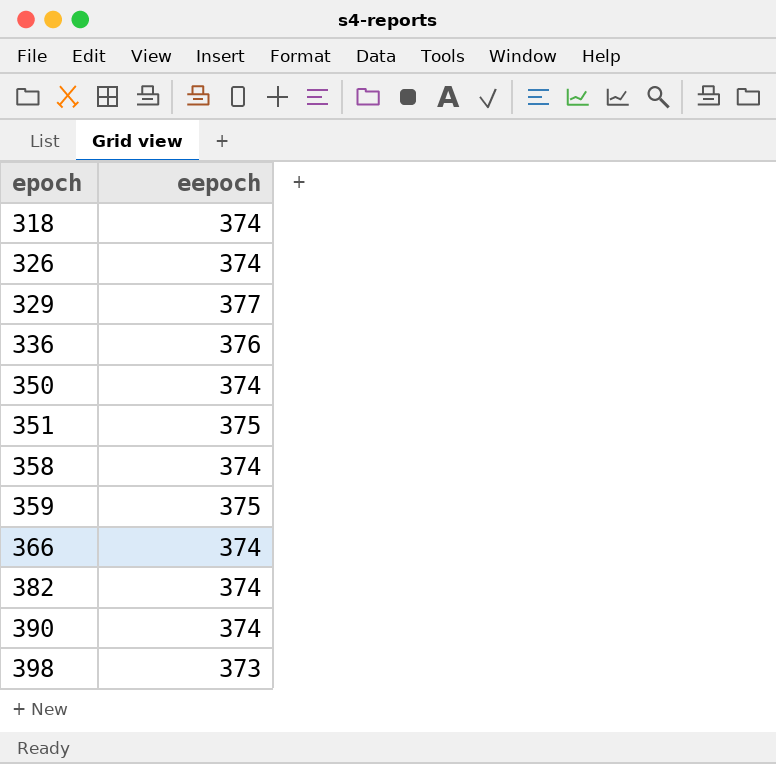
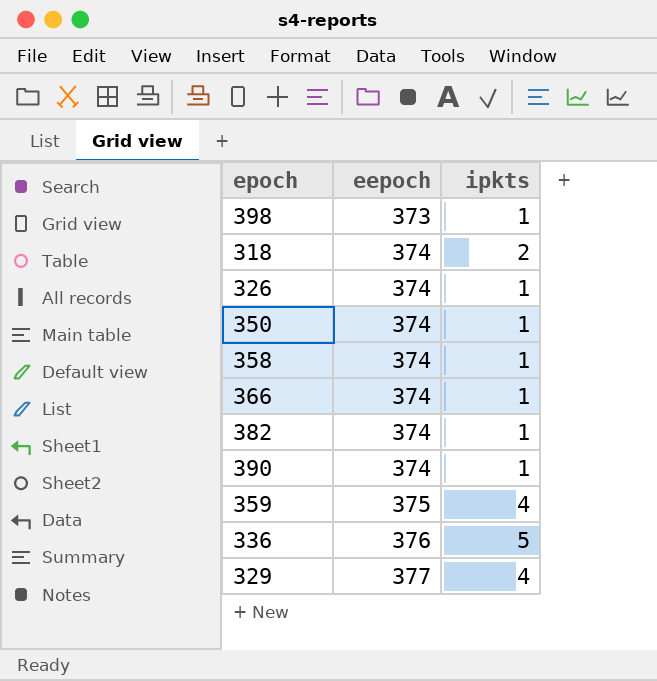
row order: epoch ascending -> eepoch ascending
column ipkts | position: none -> 3
row 351: 375 -> none

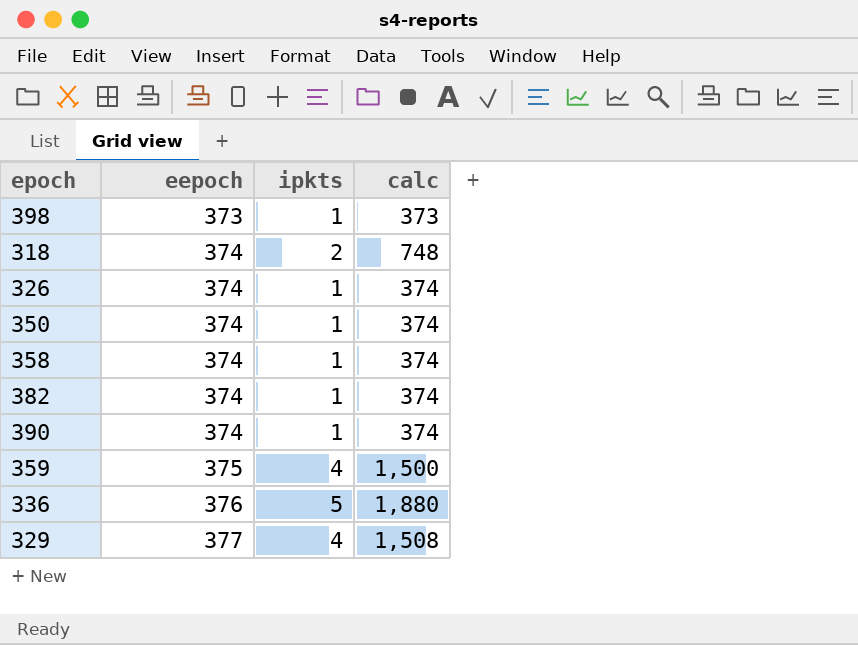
column calc | formula: none -> [eepoch] * [ipkts]
row 366: 374 | 1 -> none

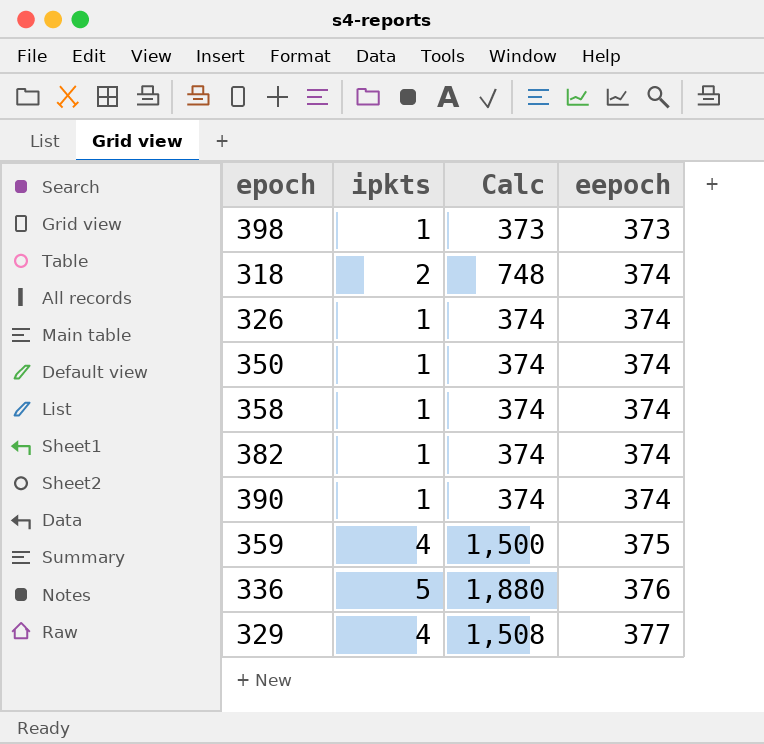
column name: calc -> Calc
column eepoch | position: 2 -> 4

